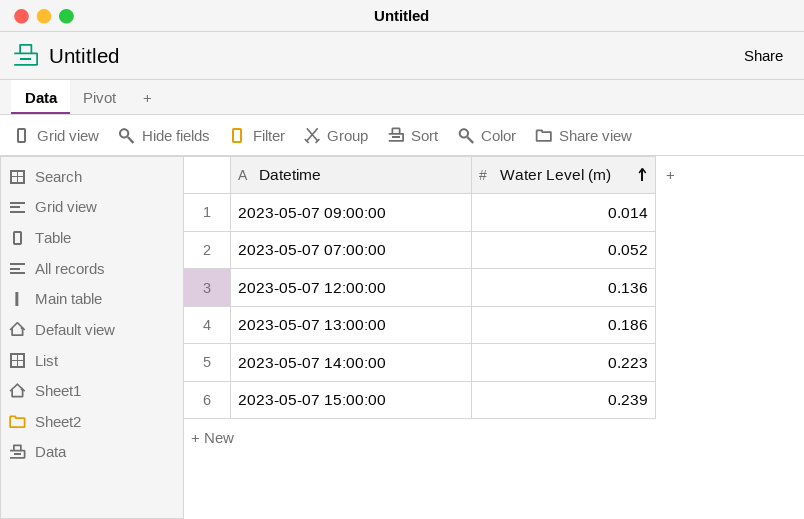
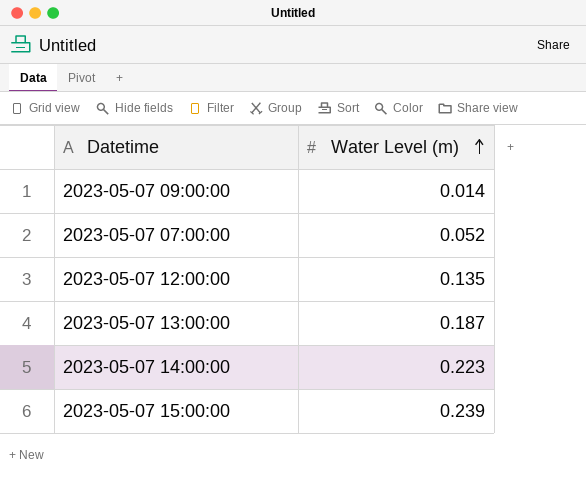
2023-05-07 12:00:00 | Water Level (m): 0.136 -> 0.135
2023-05-07 13:00:00 | Water Level (m): 0.186 -> 0.187

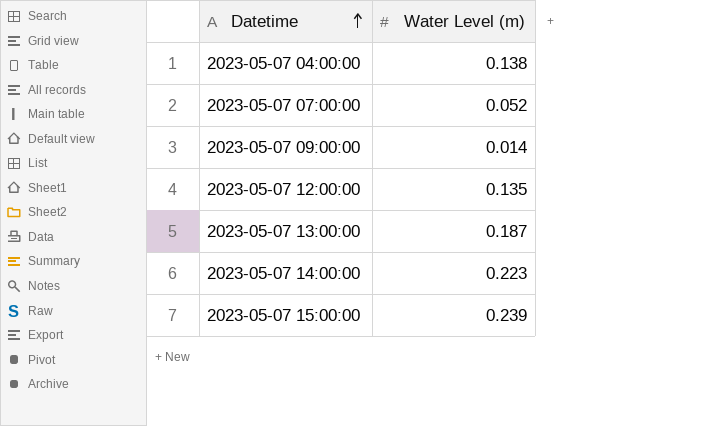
row order: Water Level (m) ascending -> Datetime ascending
row 2023-05-07 04:00:00: none -> 0.138

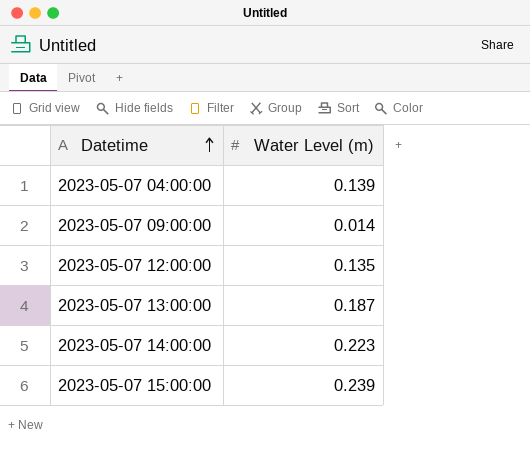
row 2023-05-07 07:00:00: 0.052 -> none
2023-05-07 04:00:00 | Water Level (m): 0.138 -> 0.139

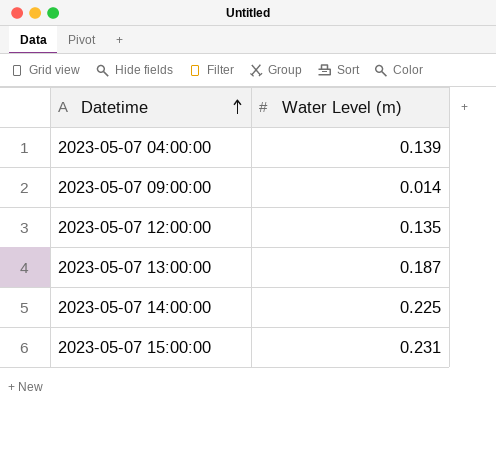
2023-05-07 14:00:00 | Water Level (m): 0.223 -> 0.225
2023-05-07 15:00:00 | Water Level (m): 0.239 -> 0.231

